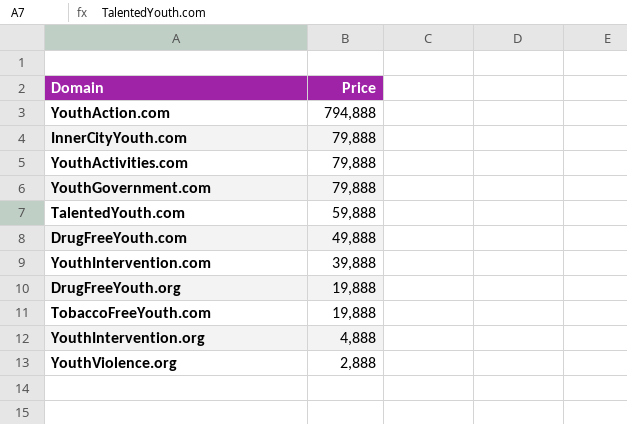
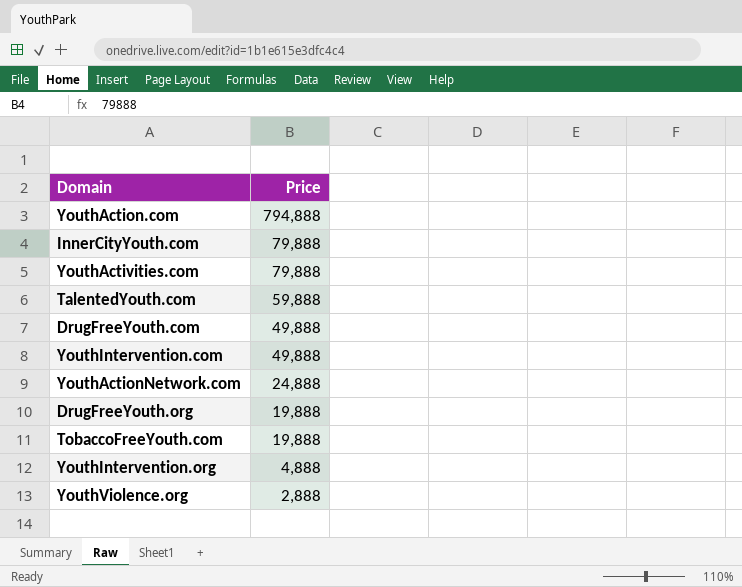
row YouthGovernment.com: 79,888 -> none
YouthIntervention.com | Price: 39,888 -> 49,888
row YouthActionNetwork.com: none -> 24,888

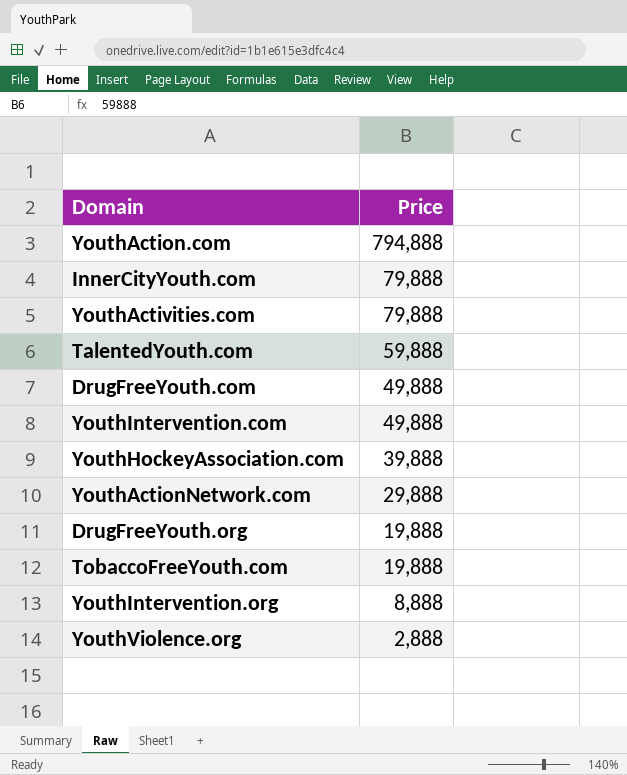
row YouthHockeyAssociation.com: none -> 39,888
YouthActionNetwork.com | Price: 24,888 -> 29,888
YouthIntervention.org | Price: 4,888 -> 8,888

